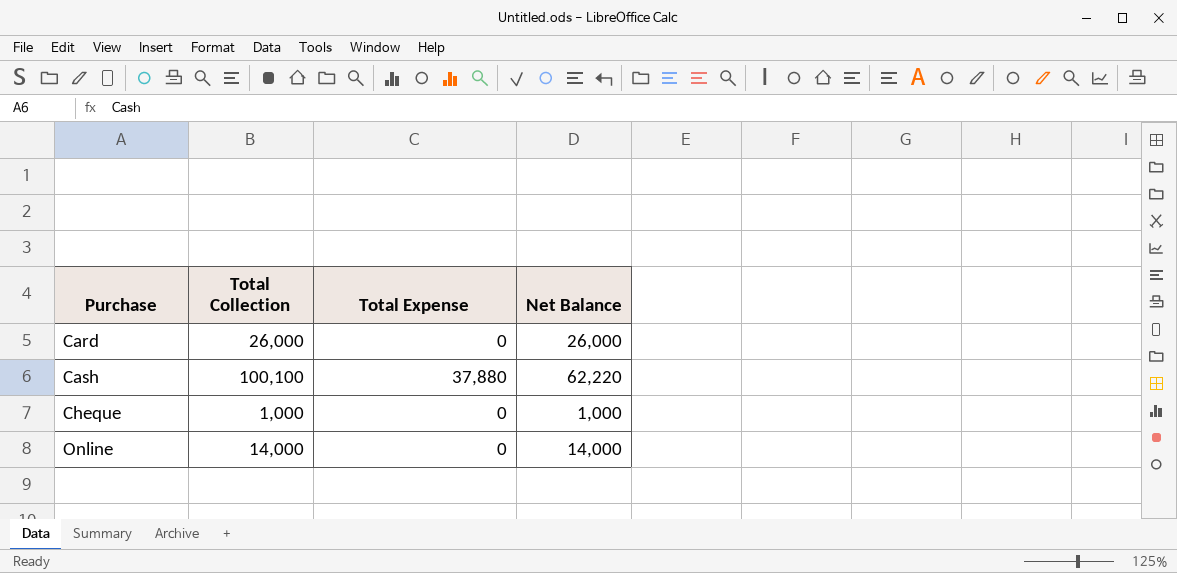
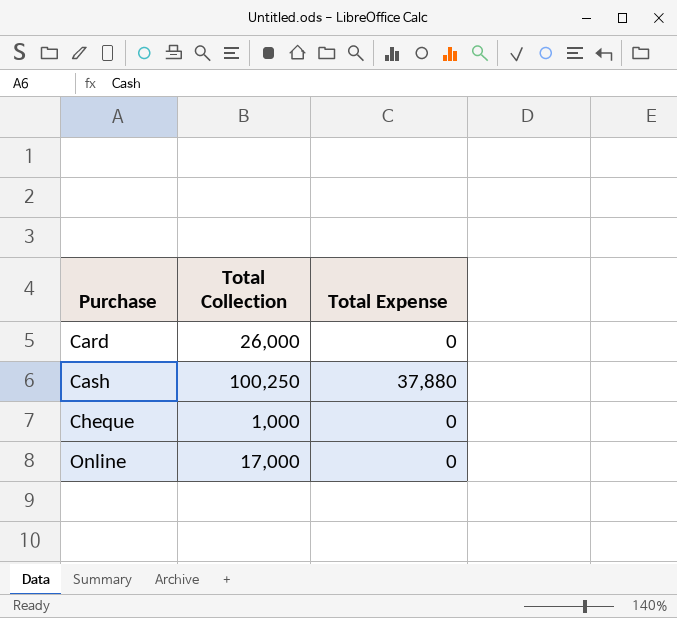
column Net Balance | formula: [Total Collection] - [Total Expense] -> none
Cash | Total Collection: 100,100 -> 100,250
Online | Total Collection: 14,000 -> 17,000

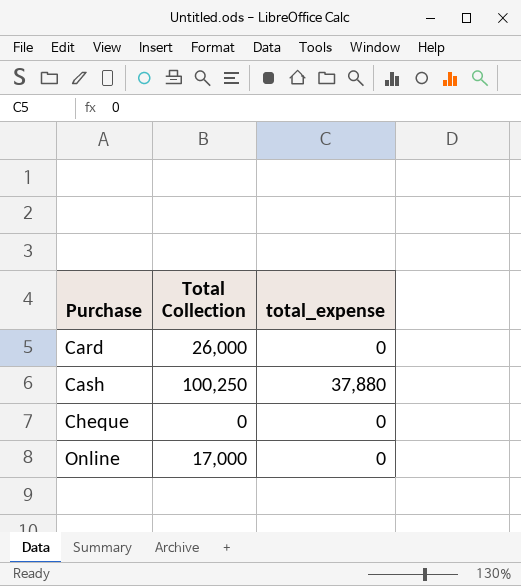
column name: Total Expense -> total_expense
Cheque | Total Collection: 1,000 -> 0

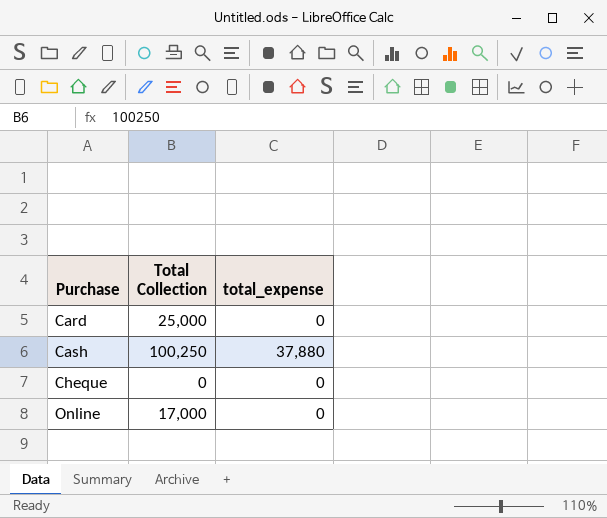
Card | Total Collection: 26,000 -> 25,000

